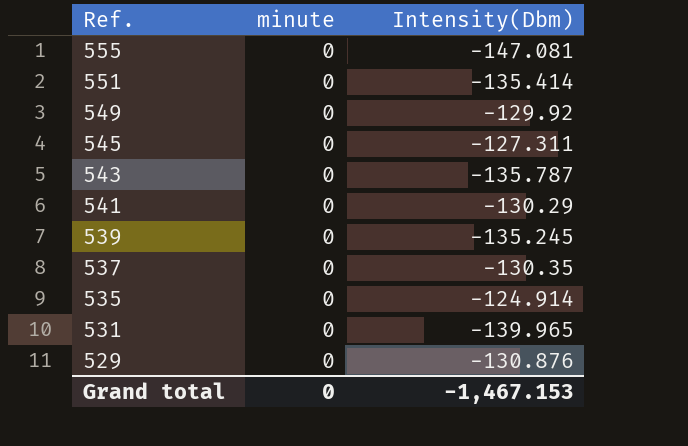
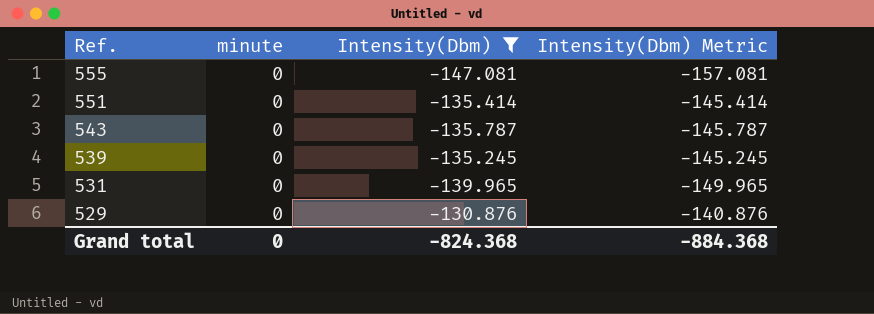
filter: none -> Intensity(Dbm) <= -130.876
column Intensity(Dbm) Metric | formula: none -> [Intensity(Dbm)] - 10
Grand total | Intensity(Dbm): -1,467.153 -> -824.368

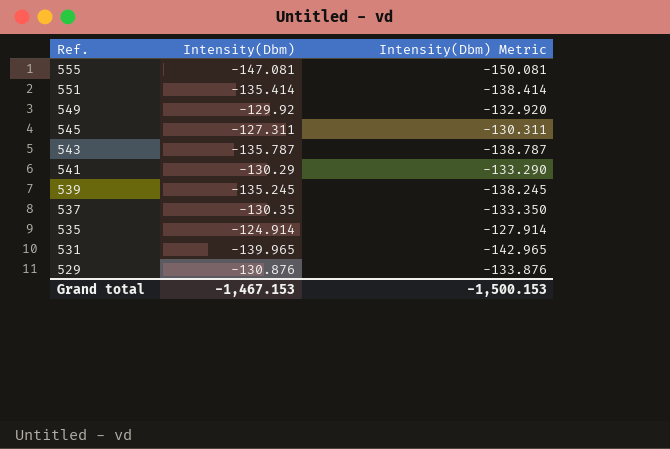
filter: Intensity(Dbm) <= -130.876 -> none
column minute | position: 2 -> none
column Intensity(Dbm) Metric | formula: [Intensity(Dbm)] - 10 -> [Intensity(Dbm)] - 3
Grand total | Intensity(Dbm): -824.368 -> -1,467.153
Grand total | Intensity(Dbm) Metric: -884.368 -> -1,500.153

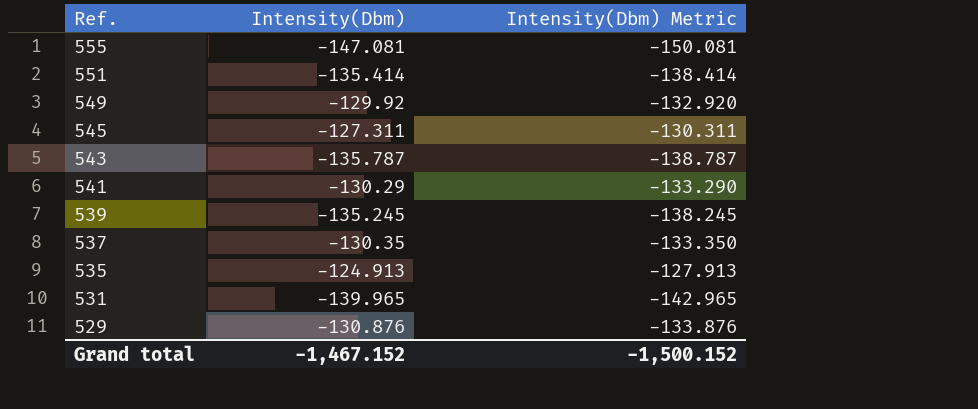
535 | Intensity(Dbm): -124.914 -> -124.913
535 | Intensity(Dbm) Metric: -127.914 -> -127.913
Grand total | Intensity(Dbm): -1,467.153 -> -1,467.152
Grand total | Intensity(Dbm) Metric: -1,500.153 -> -1,500.152

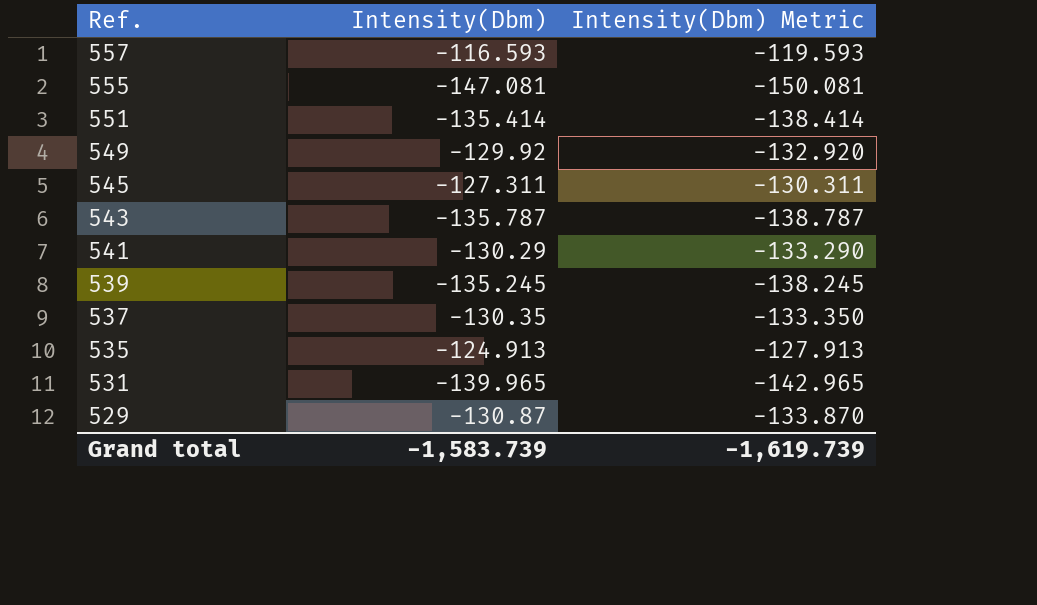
row 557: none -> -116.593 | -119.593
529 | Intensity(Dbm): -130.876 -> -130.87
529 | Intensity(Dbm) Metric: -133.876 -> -133.870
Grand total | Intensity(Dbm): -1,467.152 -> -1,583.739
Grand total | Intensity(Dbm) Metric: -1,500.152 -> -1,619.739

